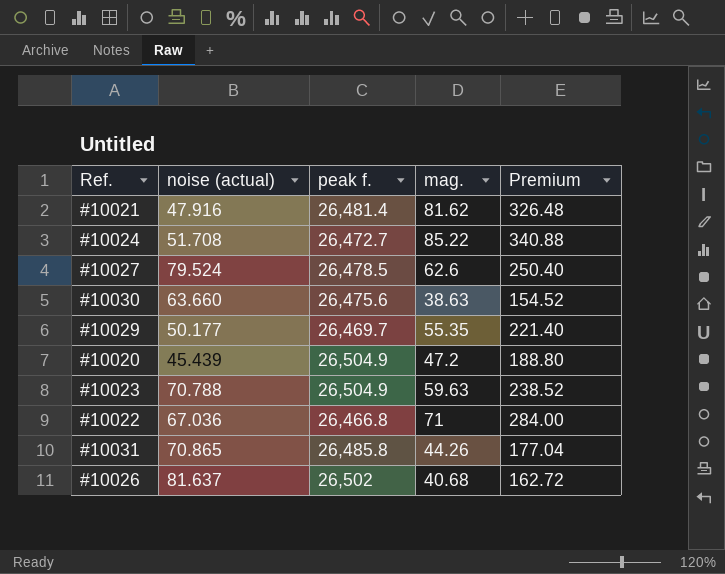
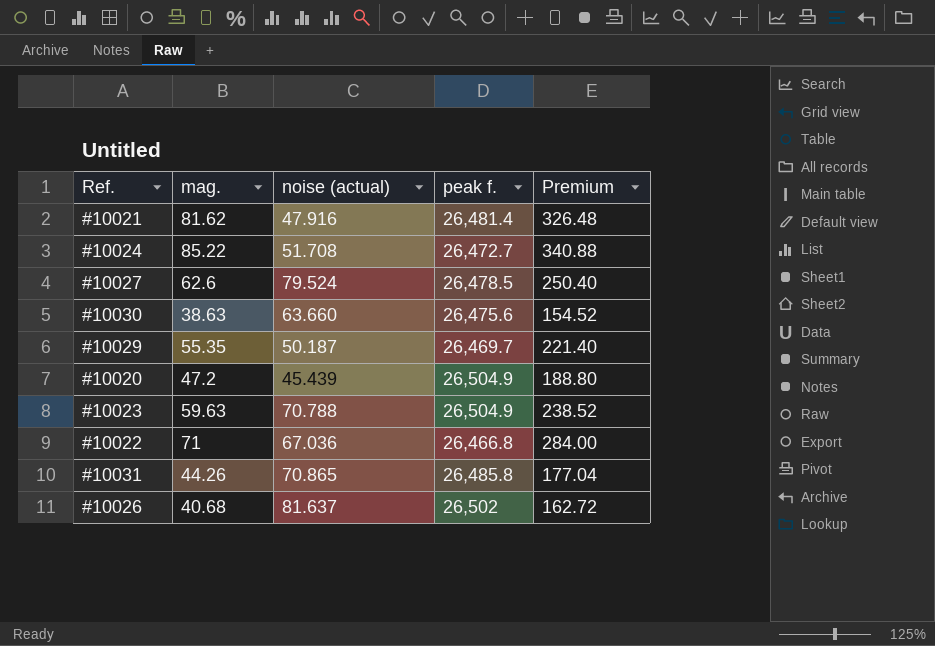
column mag. | position: 4 -> 2
#10029 | noise (actual): 50.177 -> 50.187

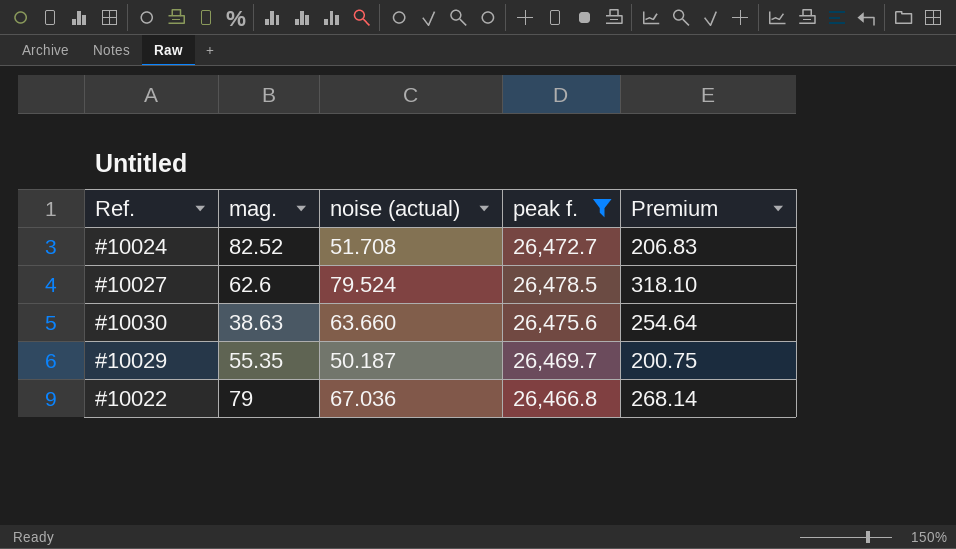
filter: none -> peak f. <= 26,478.5
column Premium | formula: [mag.] * 4 -> [noise (actual)] * 4
#10024 | mag.: 85.22 -> 82.52
#10022 | mag.: 71 -> 79

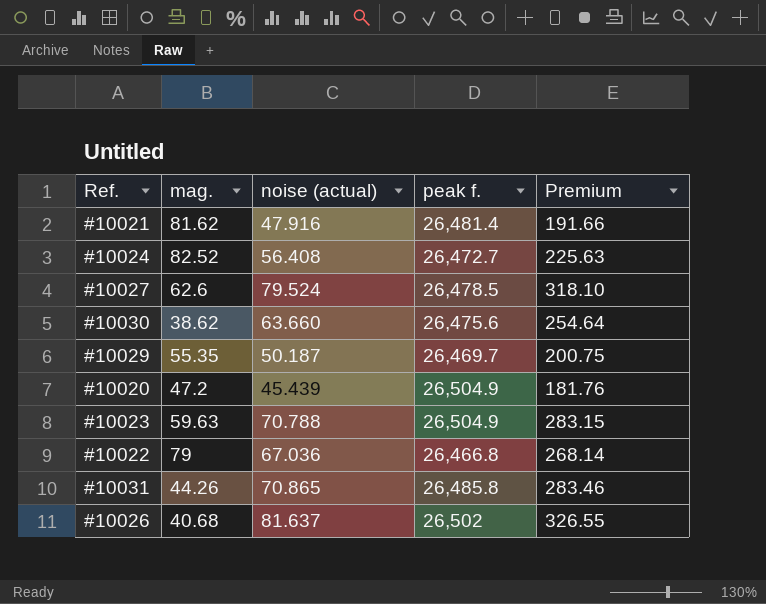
filter: peak f. <= 26,478.5 -> none
#10024 | noise (actual): 51.708 -> 56.408
#10024 | Premium: 206.83 -> 225.63
#10030 | mag.: 38.63 -> 38.62

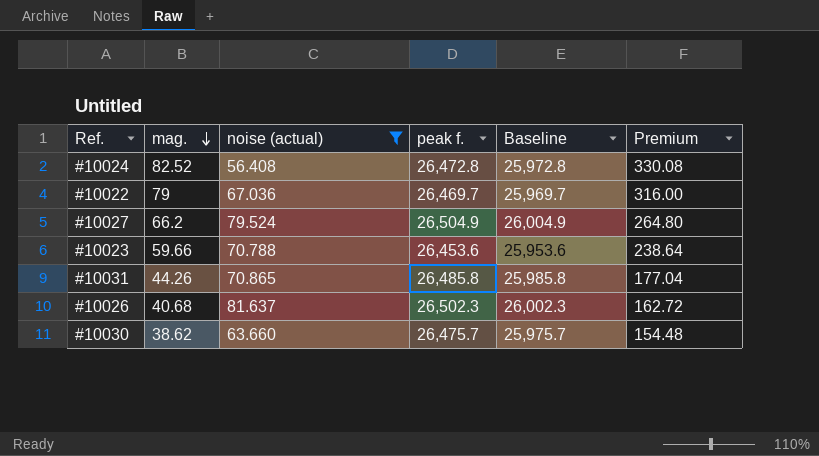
filter: none -> noise (actual) >= 56.408
row order: none -> mag. descending
column Baseline | formula: none -> [peak f.] - 500
column Premium | formula: [noise (actual)] * 4 -> [mag.] * 4
#10024 | peak f.: 26,472.7 -> 26,472.8
#10022 | peak f.: 26,466.8 -> 26,469.7
#10027 | mag.: 62.6 -> 66.2
#10027 | peak f.: 26,478.5 -> 26,504.9
#10023 | mag.: 59.63 -> 59.66
#10023 | peak f.: 26,504.9 -> 26,453.6
#10026 | peak f.: 26,502 -> 26,502.3
#10030 | peak f.: 26,475.6 -> 26,475.7

